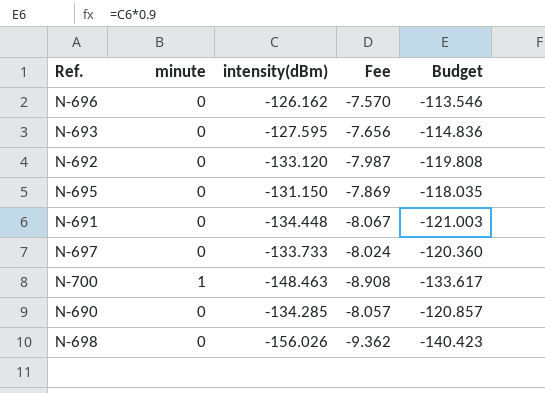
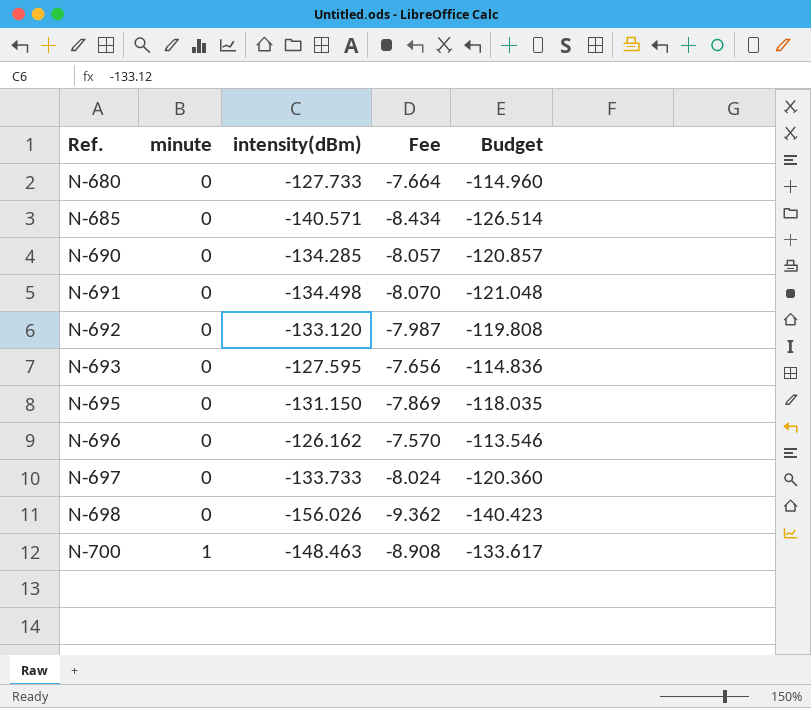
row order: none -> Ref. ascending
row N-680: none -> 0 | -127.733 | -7.664 | -114.960
row N-685: none -> 0 | -140.571 | -8.434 | -126.514
N-691 | intensity(dBm): -134.448 -> -134.498
N-691 | Fee: -8.067 -> -8.070
N-691 | Budget: -121.003 -> -121.048

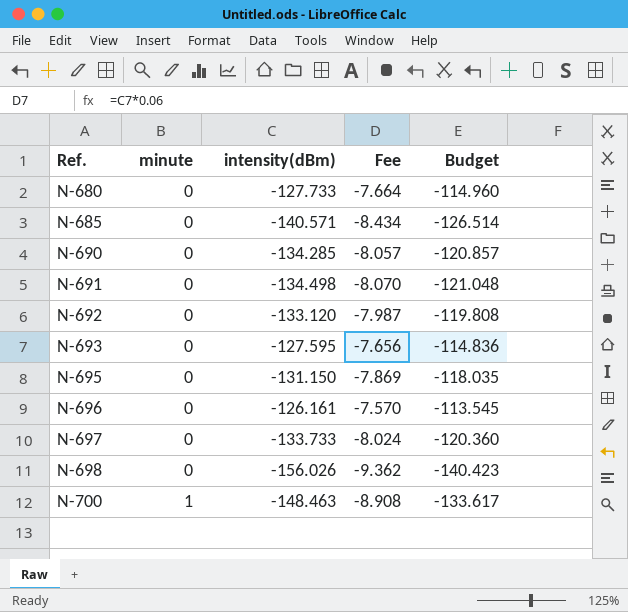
N-696 | intensity(dBm): -126.162 -> -126.161
N-696 | Budget: -113.546 -> -113.545

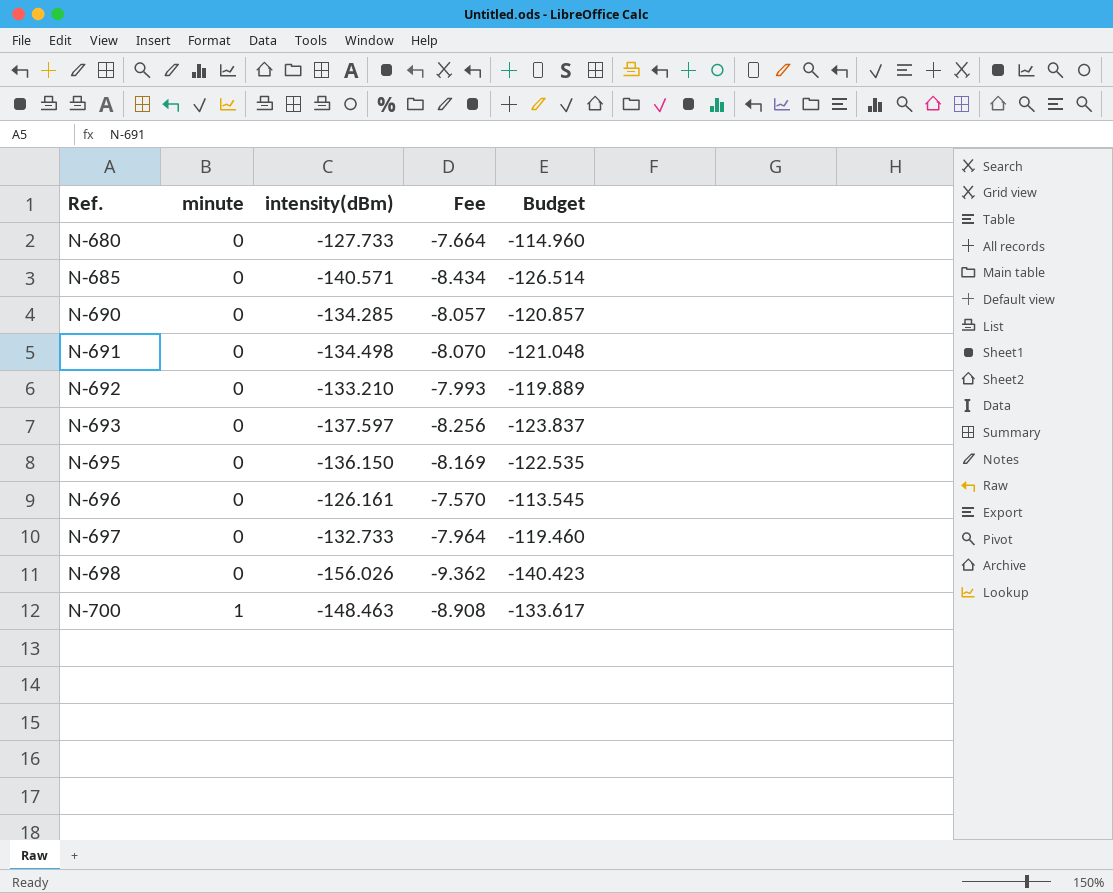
N-692 | intensity(dBm): -133.120 -> -133.210
N-692 | Fee: -7.987 -> -7.993
N-692 | Budget: -119.808 -> -119.889
N-693 | intensity(dBm): -127.595 -> -137.597
N-693 | Fee: -7.656 -> -8.256
N-693 | Budget: -114.836 -> -123.837
N-695 | intensity(dBm): -131.150 -> -136.150
N-695 | Fee: -7.869 -> -8.169
N-695 | Budget: -118.035 -> -122.535
N-697 | intensity(dBm): -133.733 -> -132.733
N-697 | Fee: -8.024 -> -7.964
N-697 | Budget: -120.360 -> -119.460

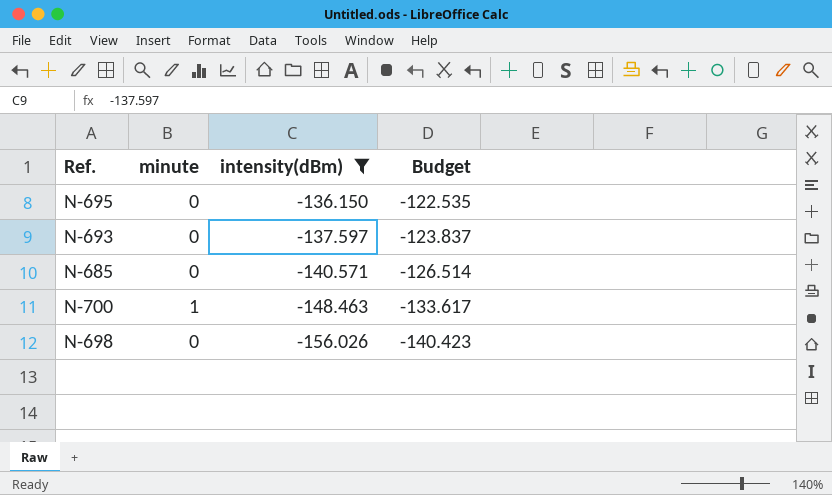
filter: none -> intensity(dBm) <= -136.150
row order: Ref. ascending -> intensity(dBm) descending
column Fee | formula: [intensity(dBm)] * 0.06 -> none

